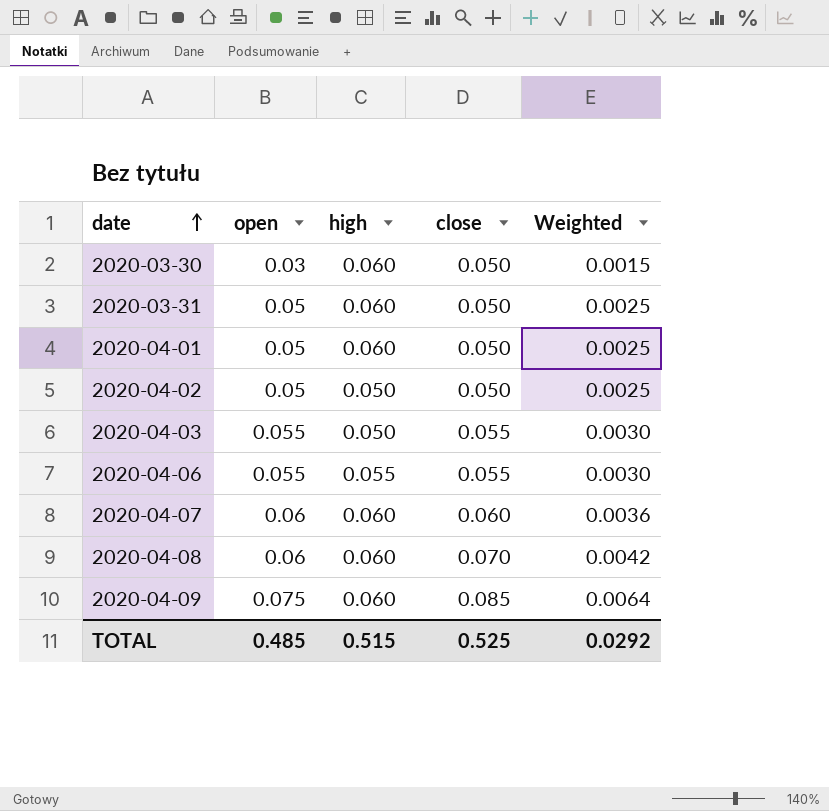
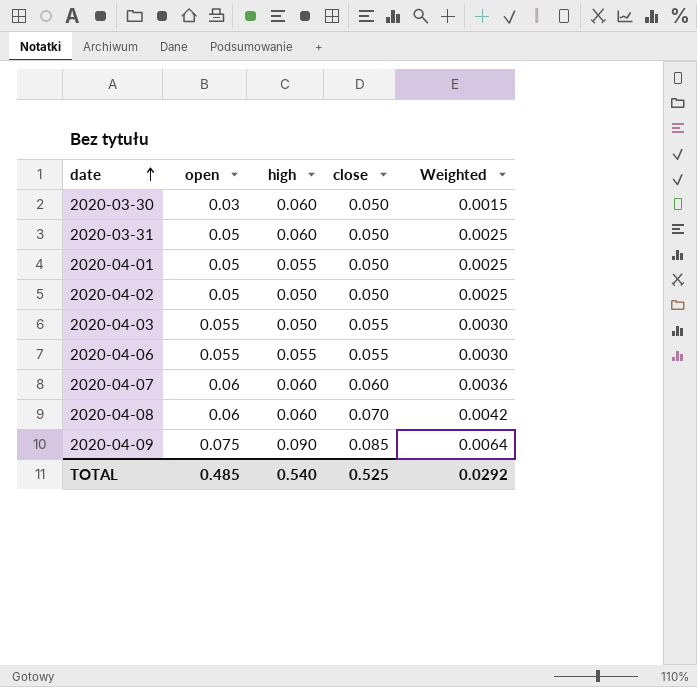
2020-04-01 | high: 0.060 -> 0.055
2020-04-09 | high: 0.060 -> 0.090
TOTAL | high: 0.515 -> 0.540

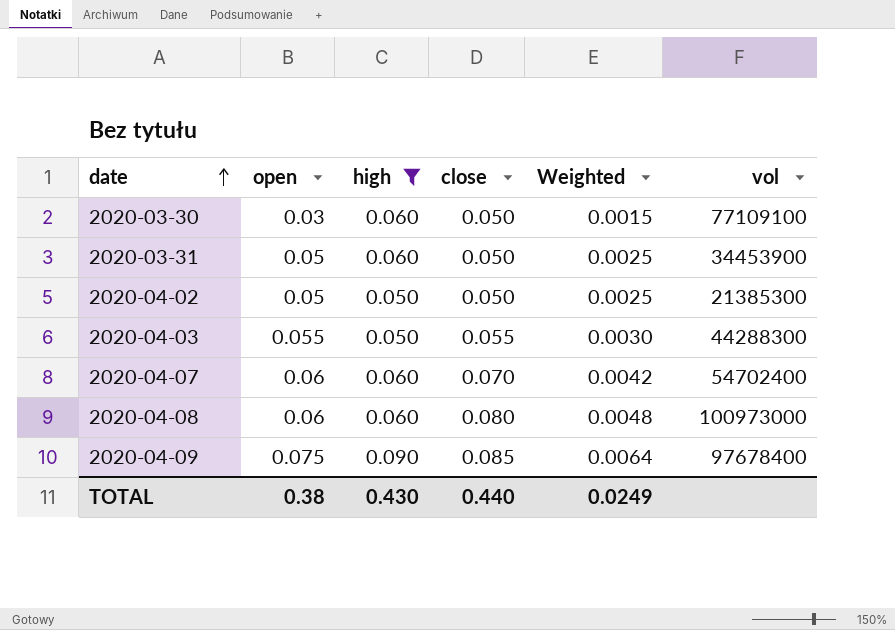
filter: none -> high != 0.055
column vol | position: none -> 6
2020-04-07 | close: 0.060 -> 0.070
2020-04-07 | Weighted: 0.0036 -> 0.0042
2020-04-08 | close: 0.070 -> 0.080
2020-04-08 | Weighted: 0.0042 -> 0.0048
TOTAL | open: 0.485 -> 0.38
TOTAL | high: 0.540 -> 0.430
TOTAL | close: 0.525 -> 0.440
TOTAL | Weighted: 0.0292 -> 0.0249

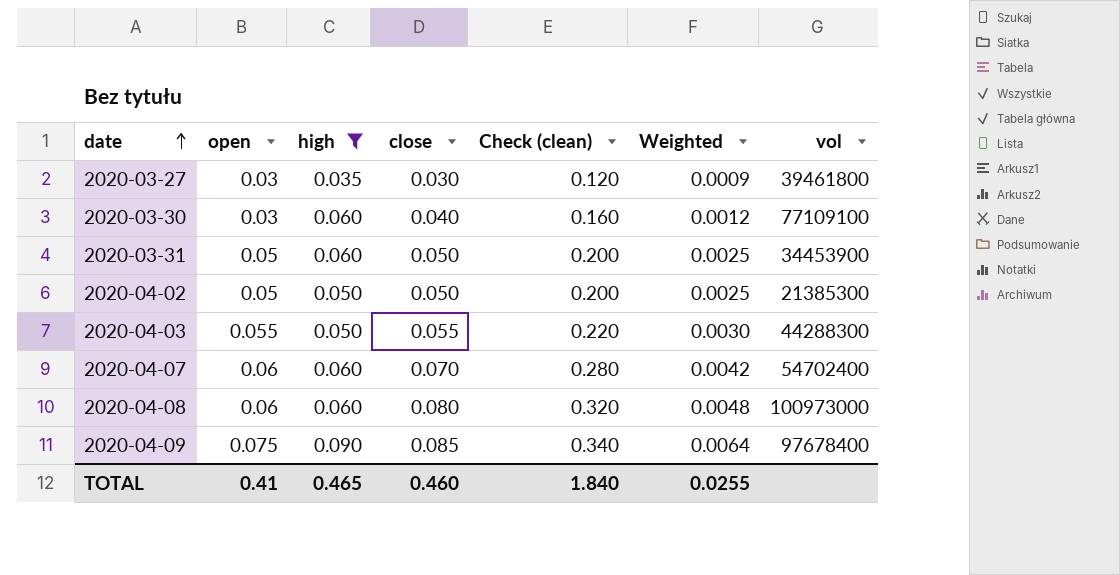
column Check (clean) | formula: none -> [close] * 4
row 2020-03-27: none -> 0.03 | 0.035 | 0.030 | 0.120 | 0.0009 | 39461800
2020-03-30 | close: 0.050 -> 0.040
2020-03-30 | Weighted: 0.0015 -> 0.0012
TOTAL | open: 0.38 -> 0.41
TOTAL | high: 0.430 -> 0.465
TOTAL | close: 0.440 -> 0.460
TOTAL | Weighted: 0.0249 -> 0.0255

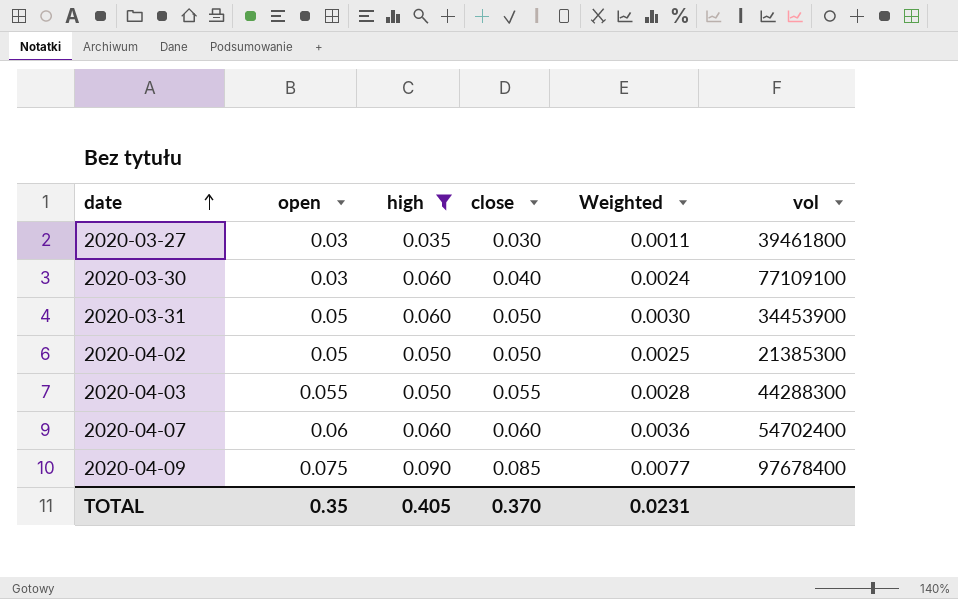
column Check (clean) | formula: [close] * 4 -> none
column Weighted | formula: [open] * [close] -> [high] * [close]
row 2020-04-08: 0.06 | 0.060 | 0.080 | 0.320 | 0.0048 | 100973000 -> none
2020-04-07 | close: 0.070 -> 0.060
TOTAL | open: 0.41 -> 0.35
TOTAL | high: 0.465 -> 0.405
TOTAL | close: 0.460 -> 0.370
TOTAL | Weighted: 0.0255 -> 0.0231

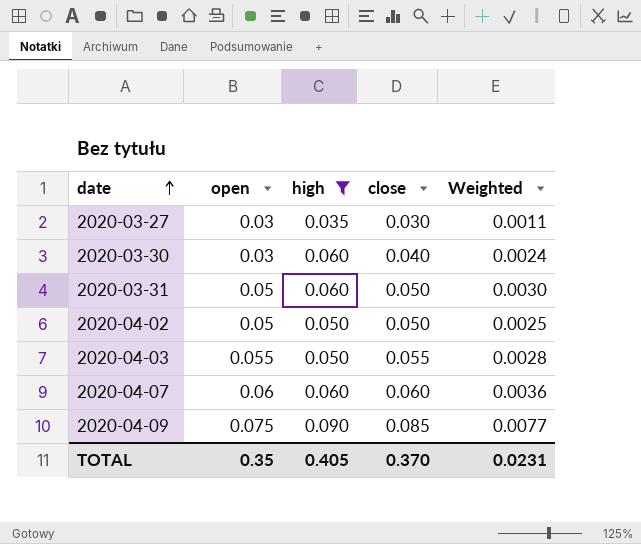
column vol | position: 6 -> none

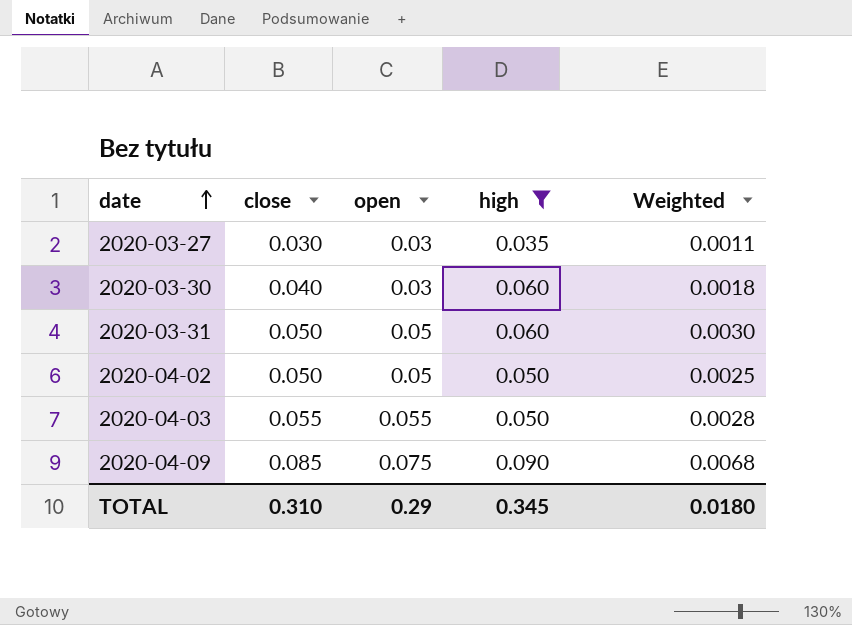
column close | position: 4 -> 2
column Weighted | formula: [high] * [close] -> [open] * [high]
row 2020-04-07: 0.06 | 0.060 | 0.060 | 0.0036 -> none
TOTAL | close: 0.370 -> 0.310
TOTAL | open: 0.35 -> 0.29
TOTAL | high: 0.405 -> 0.345
TOTAL | Weighted: 0.0231 -> 0.0180

